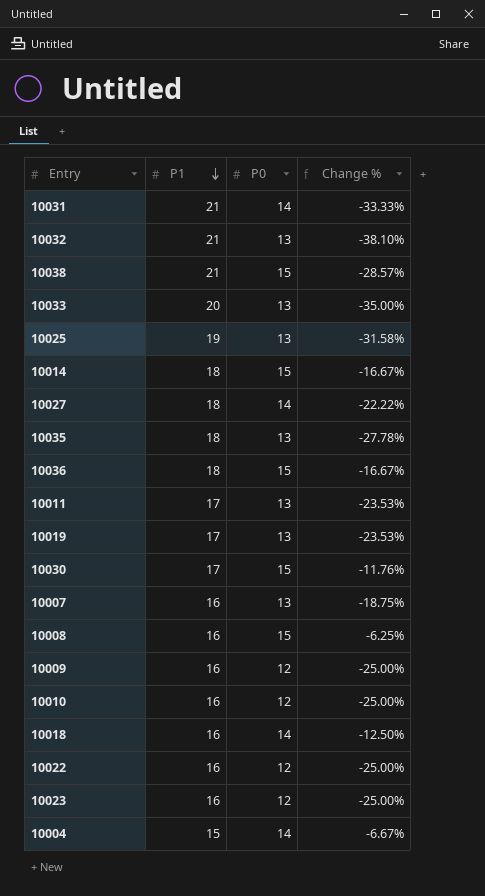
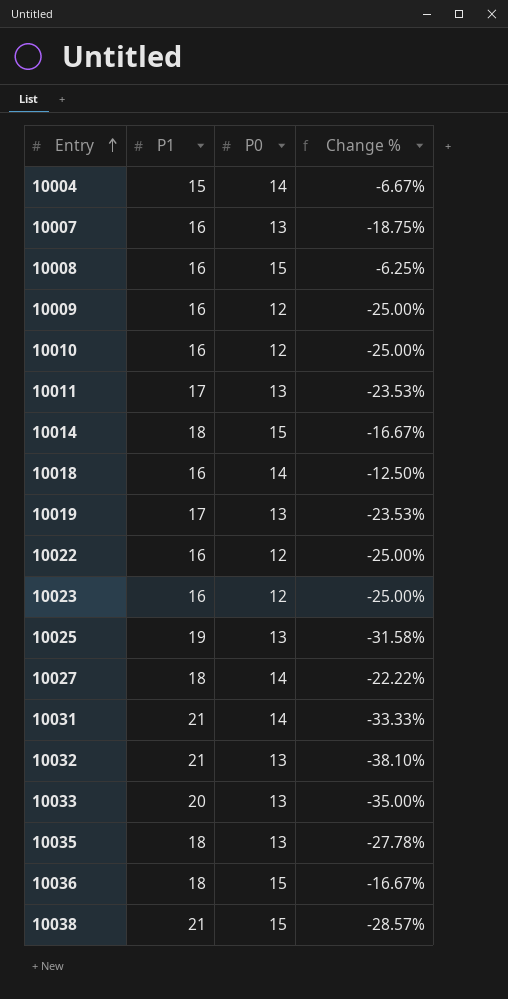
row order: P1 descending -> Entry ascending
row 10030: 17 | 15 | -11.76% -> none

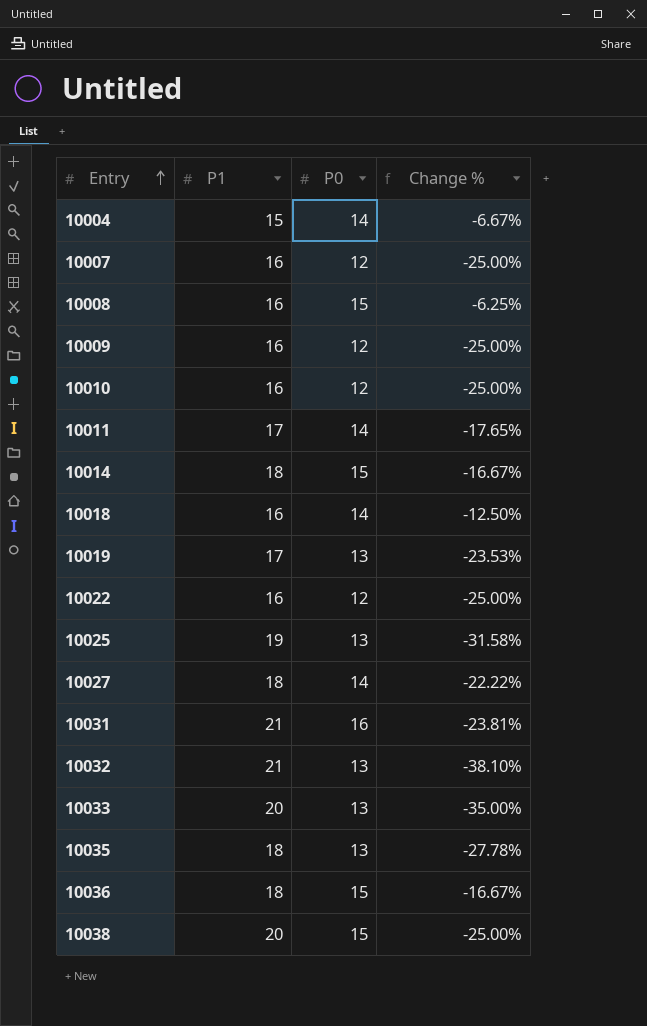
row 10023: 16 | 12 | -25.00% -> none
10007 | P0: 13 -> 12
10007 | Change %: -18.75% -> -25.00%
10011 | P0: 13 -> 14
10011 | Change %: -23.53% -> -17.65%
10031 | P0: 14 -> 16
10031 | Change %: -33.33% -> -23.81%
10038 | P1: 21 -> 20
10038 | Change %: -28.57% -> -25.00%

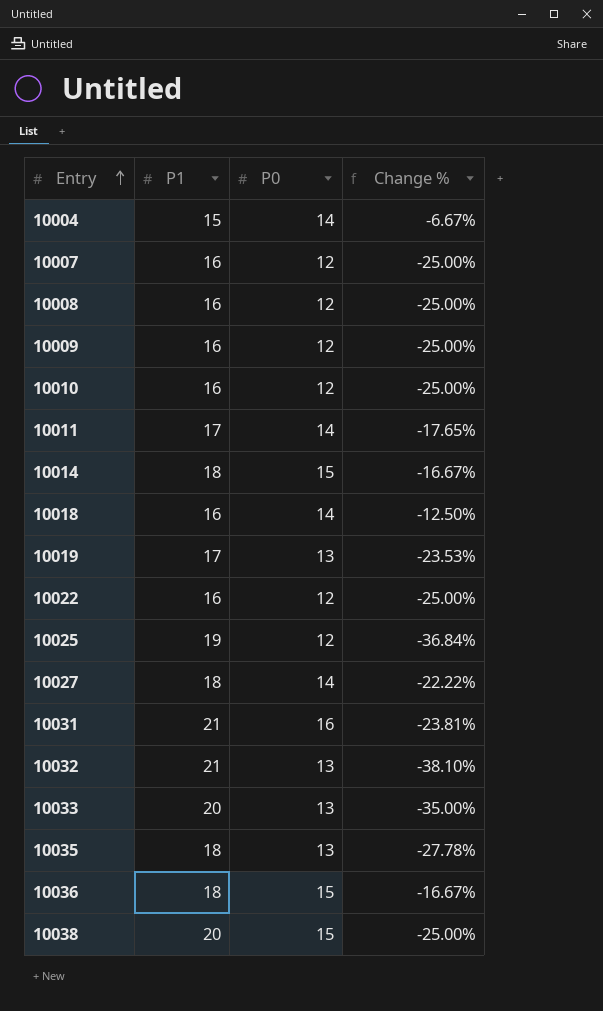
10008 | P0: 15 -> 12
10008 | Change %: -6.25% -> -25.00%
10025 | P0: 13 -> 12
10025 | Change %: -31.58% -> -36.84%

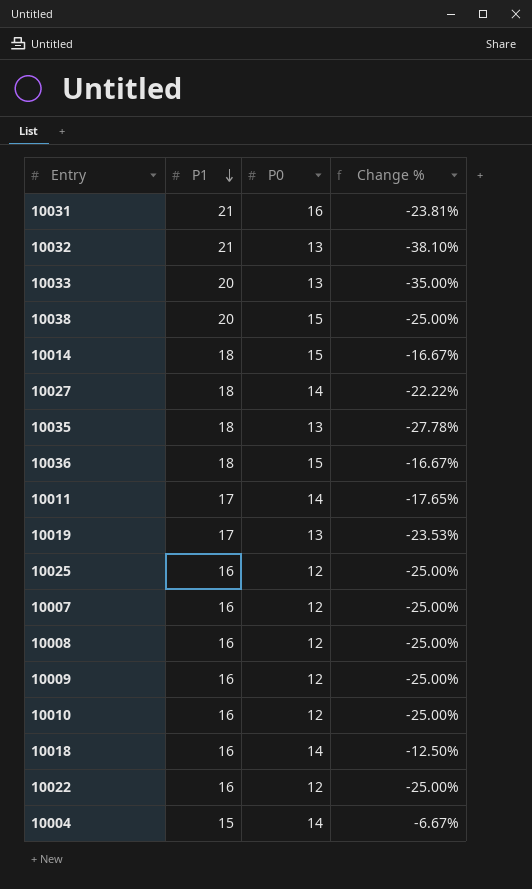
row order: Entry ascending -> P1 descending
10025 | P1: 19 -> 16
10025 | Change %: -36.84% -> -25.00%

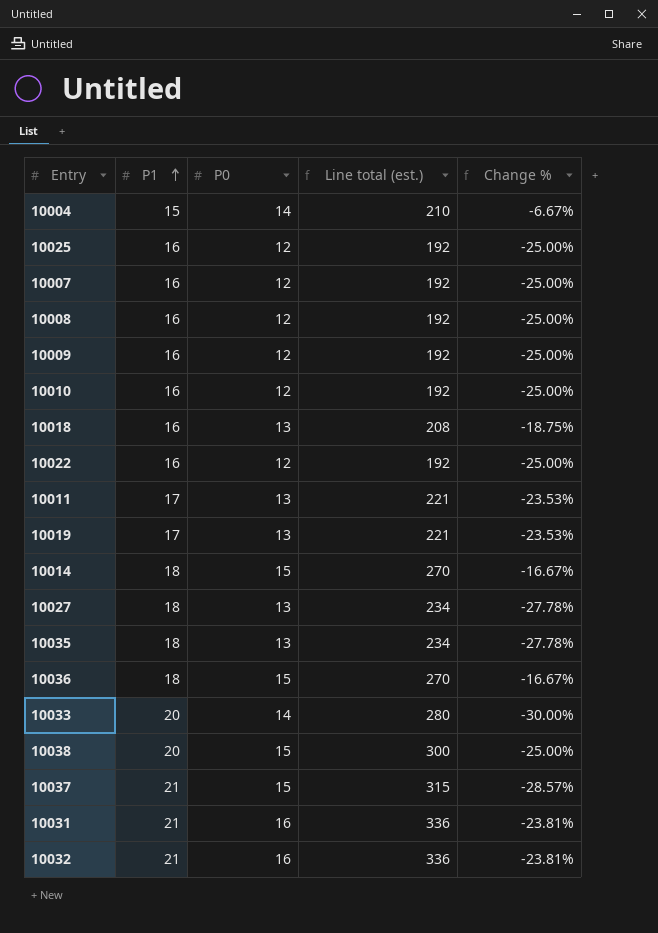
row order: P1 descending -> P1 ascending
column Line total (est.) | formula: none -> [P1] * [P0]
10018 | P0: 14 -> 13
10018 | Change %: -12.50% -> -18.75%
10011 | P0: 14 -> 13
10011 | Change %: -17.65% -> -23.53%
10027 | P0: 14 -> 13
10027 | Change %: -22.22% -> -27.78%
10033 | P0: 13 -> 14
10033 | Change %: -35.00% -> -30.00%
row 10037: none -> 21 | 15 | 315 | -28.57%
10032 | P0: 13 -> 16
10032 | Change %: -38.10% -> -23.81%

